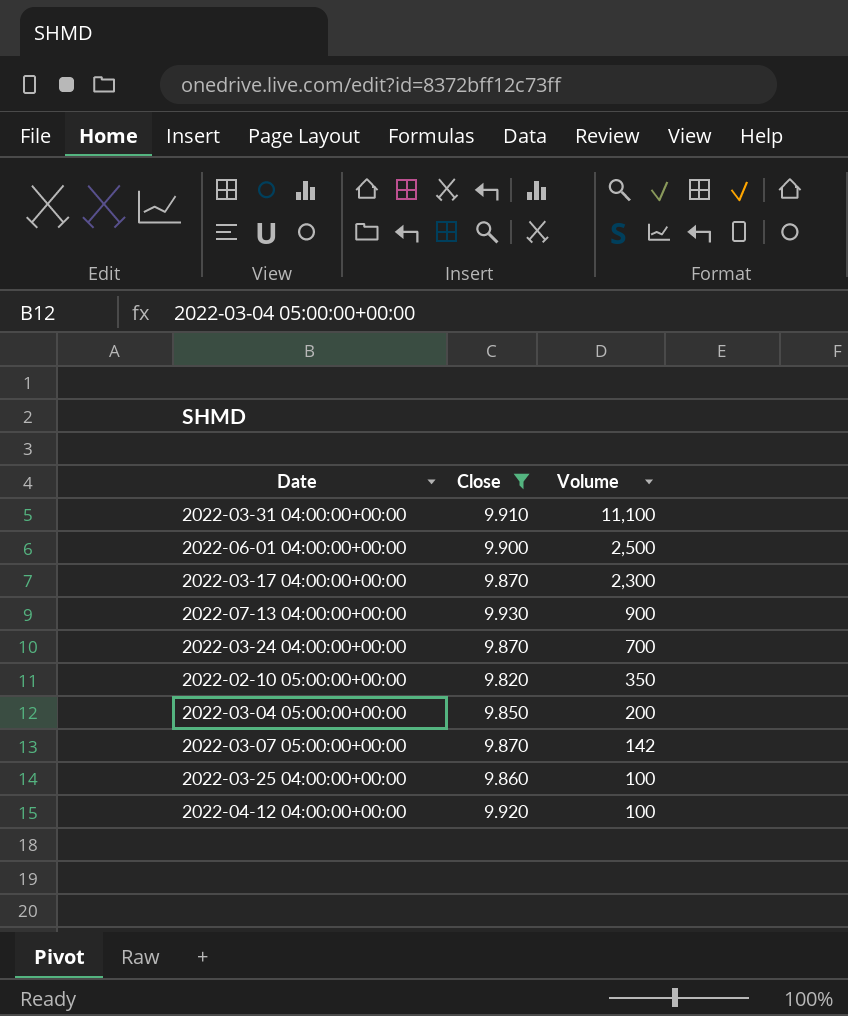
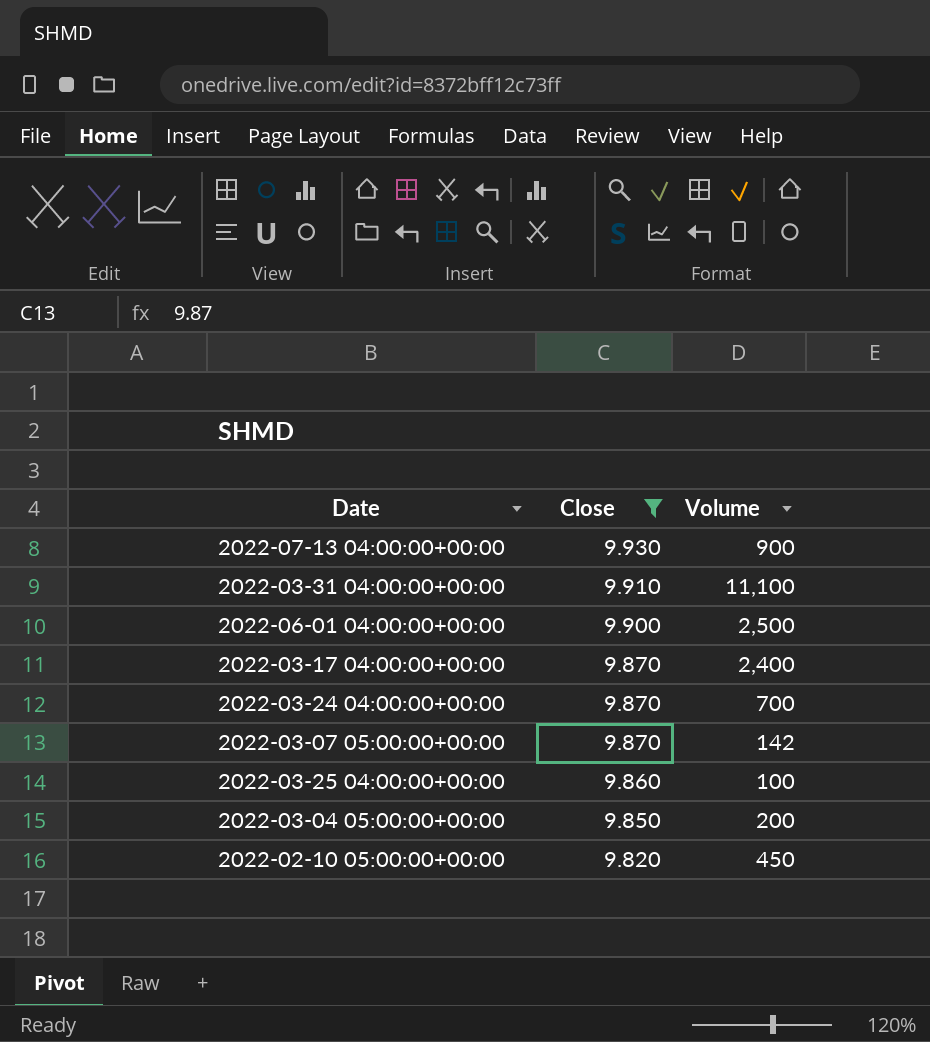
row order: Volume descending -> Close descending
row 2022-04-12 04:00:00+00:00: 9.920 | 100 -> none
2022-03-17 04:00:00+00:00 | Volume: 2,300 -> 2,400
2022-02-10 05:00:00+00:00 | Volume: 350 -> 450

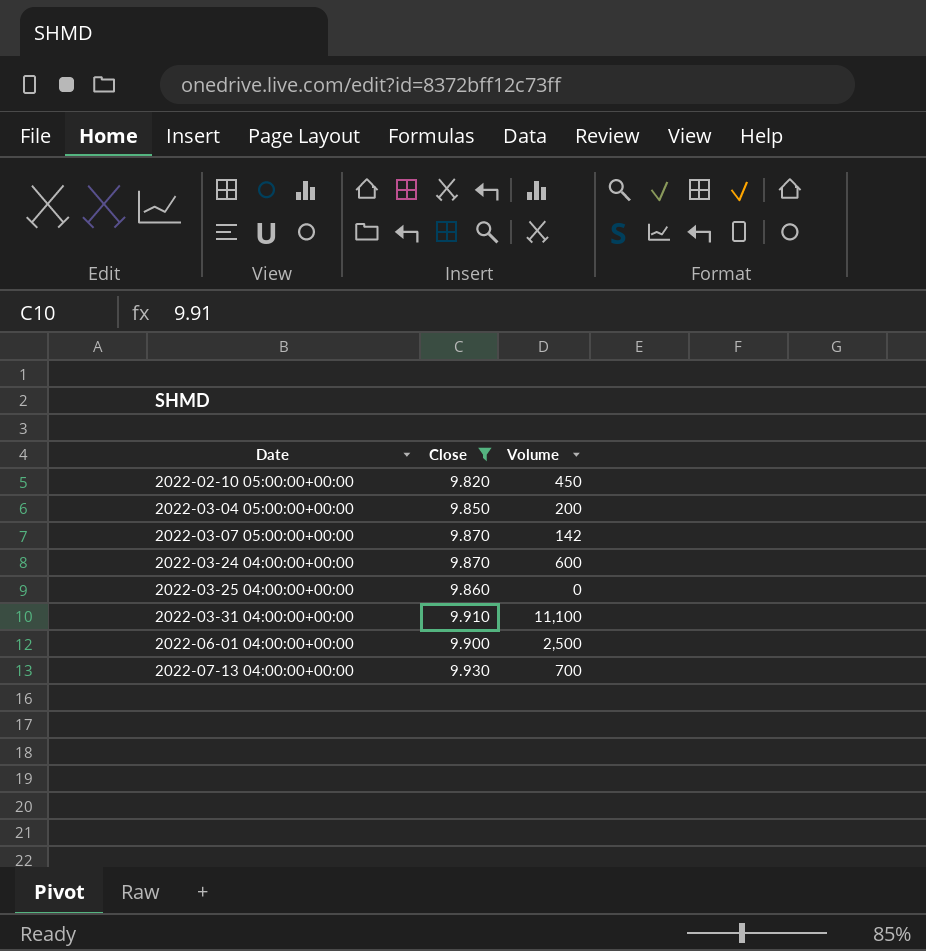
row order: Close descending -> Date ascending
row 2022-03-17 04:00:00+00:00: 9.870 | 2,400 -> none
2022-03-24 04:00:00+00:00 | Volume: 700 -> 600
2022-03-25 04:00:00+00:00 | Volume: 100 -> 0
2022-07-13 04:00:00+00:00 | Volume: 900 -> 700

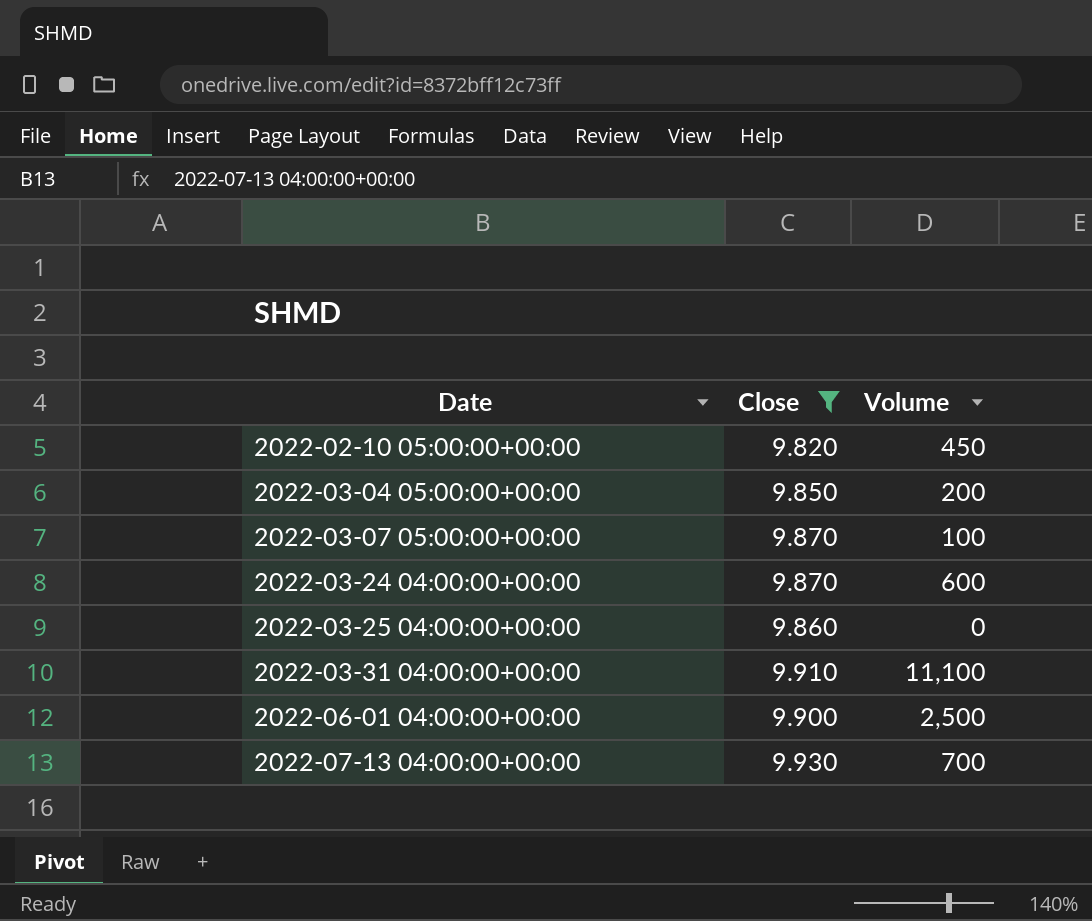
2022-03-07 05:00:00+00:00 | Volume: 142 -> 100

